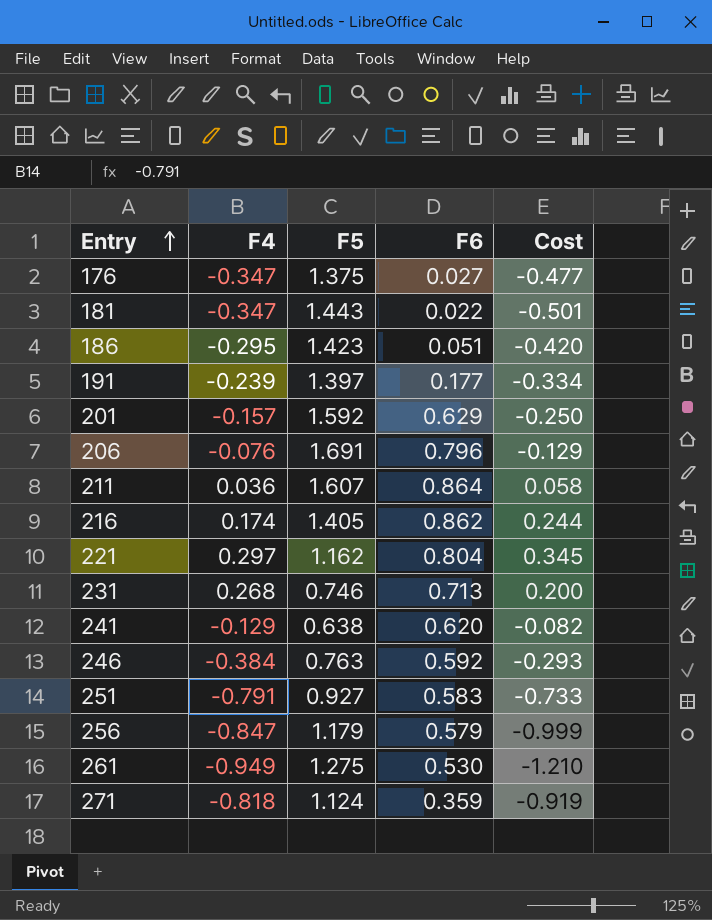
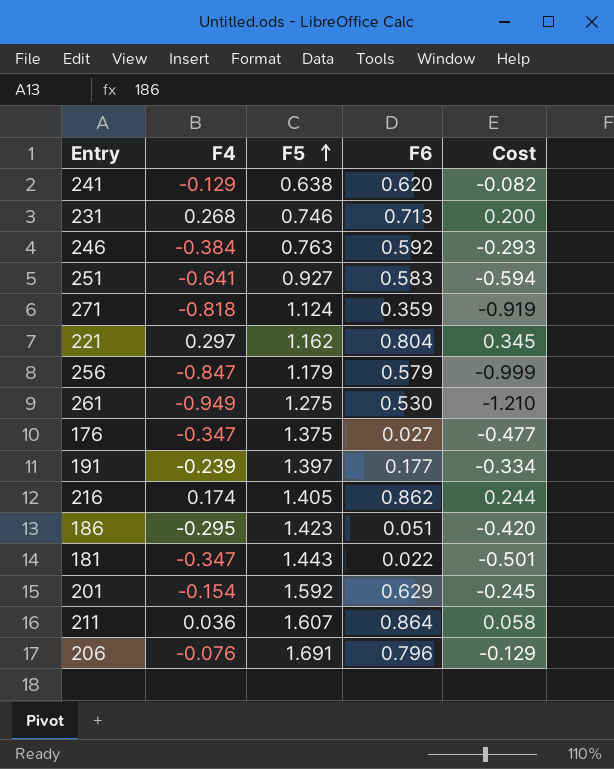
row order: Entry ascending -> F5 ascending
251 | F4: -0.791 -> -0.641
251 | Cost: -0.733 -> -0.594
201 | F4: -0.157 -> -0.154
201 | Cost: -0.250 -> -0.245

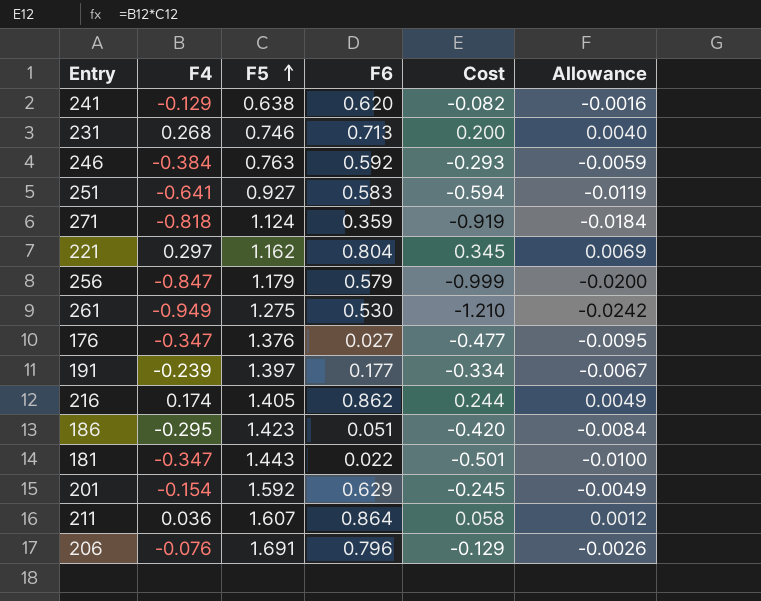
column Allowance | formula: none -> [Cost] * 0.02
176 | F5: 1.375 -> 1.376

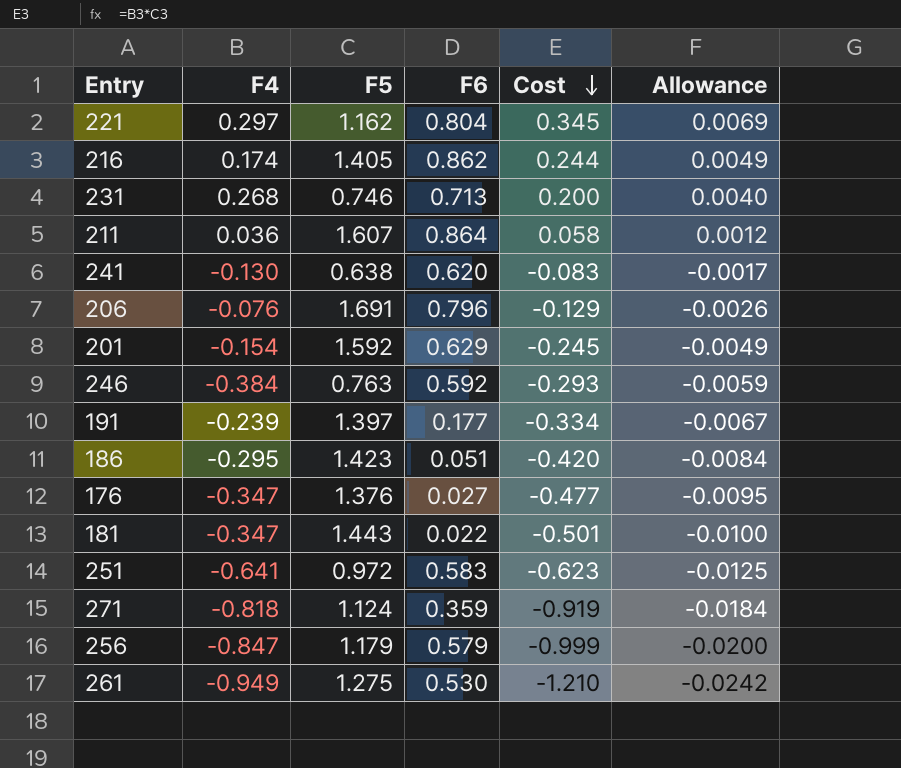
row order: F5 ascending -> Cost descending
241 | F4: -0.129 -> -0.130
241 | Cost: -0.082 -> -0.083
241 | Allowance: -0.0016 -> -0.0017
251 | F5: 0.927 -> 0.972
251 | Cost: -0.594 -> -0.623
251 | Allowance: -0.0119 -> -0.0125

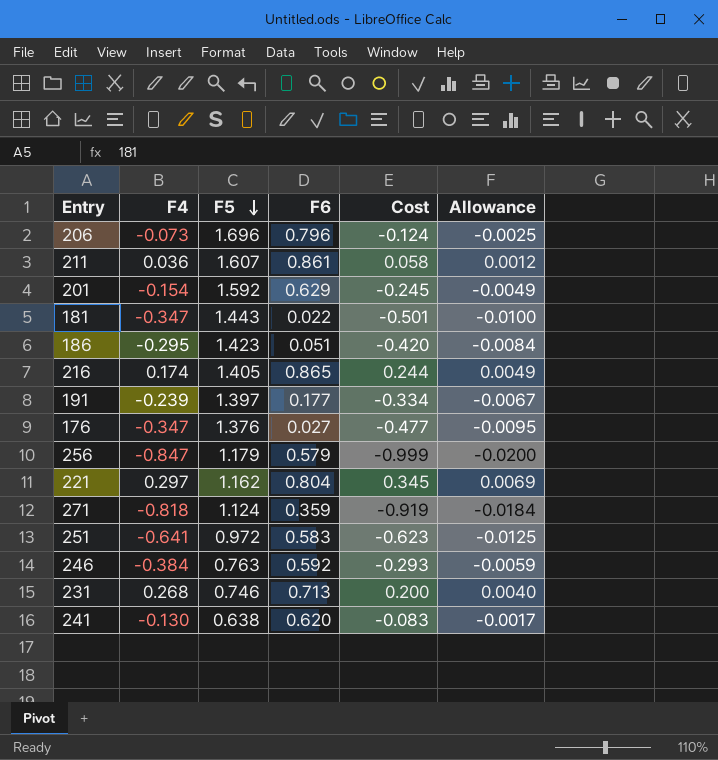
row order: Cost descending -> F5 descending
row 261: -0.949 | 1.275 | 0.530 | -1.210 | -0.0242 -> none
206 | F4: -0.076 -> -0.073
206 | F5: 1.691 -> 1.696
206 | Cost: -0.129 -> -0.124
206 | Allowance: -0.0026 -> -0.0025
211 | F6: 0.864 -> 0.861
216 | F6: 0.862 -> 0.865

